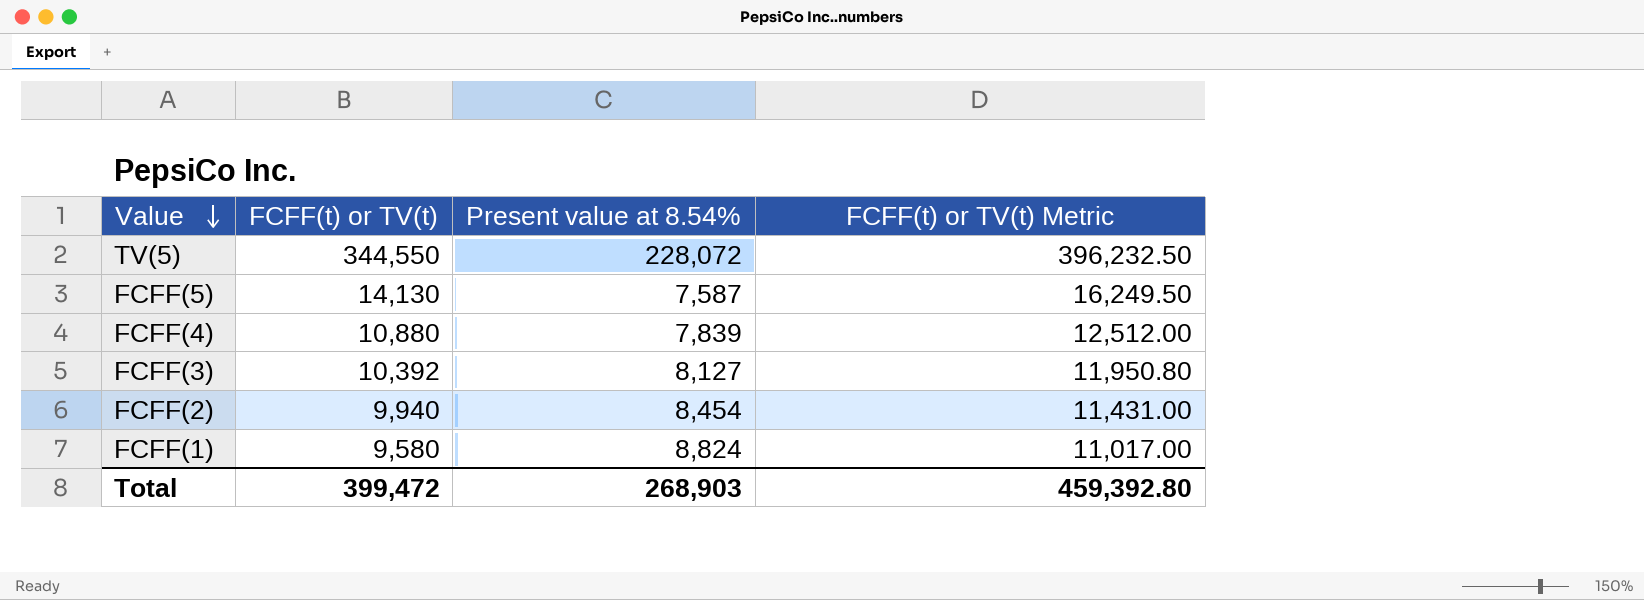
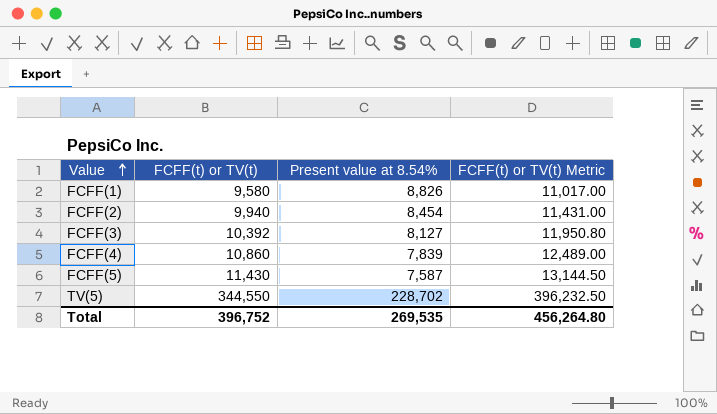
row order: Value descending -> Value ascending
FCFF(1) | Present value at 8.54%: 8,824 -> 8,826
FCFF(4) | FCFF(t) or TV(t): 10,880 -> 10,860
FCFF(4) | FCFF(t) or TV(t) Metric: 12,512.00 -> 12,489.00
FCFF(5) | FCFF(t) or TV(t): 14,130 -> 11,430
FCFF(5) | FCFF(t) or TV(t) Metric: 16,249.50 -> 13,144.50
TV(5) | Present value at 8.54%: 228,072 -> 228,702
Total | FCFF(t) or TV(t): 399,472 -> 396,752
Total | Present value at 8.54%: 268,903 -> 269,535
Total | FCFF(t) or TV(t) Metric: 459,392.80 -> 456,264.80

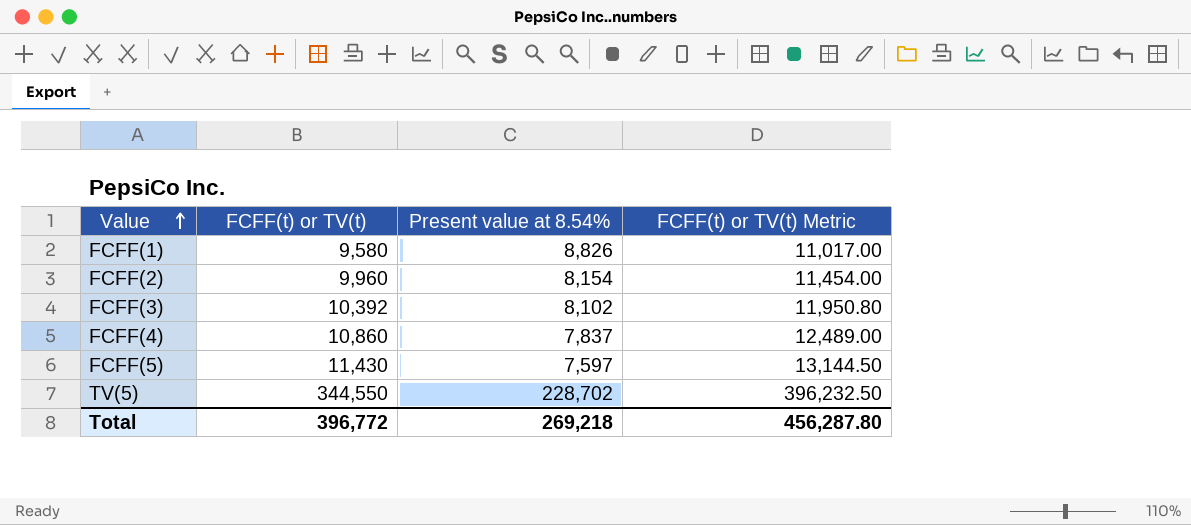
FCFF(2) | FCFF(t) or TV(t): 9,940 -> 9,960
FCFF(2) | Present value at 8.54%: 8,454 -> 8,154
FCFF(2) | FCFF(t) or TV(t) Metric: 11,431.00 -> 11,454.00
FCFF(3) | Present value at 8.54%: 8,127 -> 8,102
FCFF(4) | Present value at 8.54%: 7,839 -> 7,837
FCFF(5) | Present value at 8.54%: 7,587 -> 7,597
Total | FCFF(t) or TV(t): 396,752 -> 396,772
Total | Present value at 8.54%: 269,535 -> 269,218
Total | FCFF(t) or TV(t) Metric: 456,264.80 -> 456,287.80

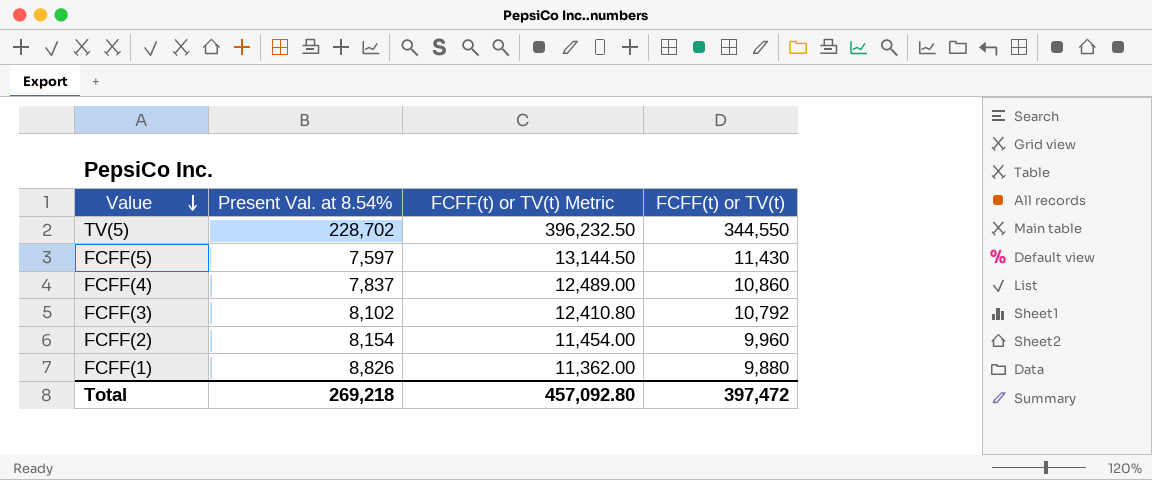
row order: Value ascending -> Value descending
column name: Present value at 8.54% -> Present Val. at 8.54%
column FCFF(t) or TV(t) | position: 2 -> 4
FCFF(3) | FCFF(t) or TV(t) Metric: 11,950.80 -> 12,410.80
FCFF(3) | FCFF(t) or TV(t): 10,392 -> 10,792
FCFF(1) | FCFF(t) or TV(t) Metric: 11,017.00 -> 11,362.00
FCFF(1) | FCFF(t) or TV(t): 9,580 -> 9,880
Total | FCFF(t) or TV(t) Metric: 456,287.80 -> 457,092.80
Total | FCFF(t) or TV(t): 396,772 -> 397,472

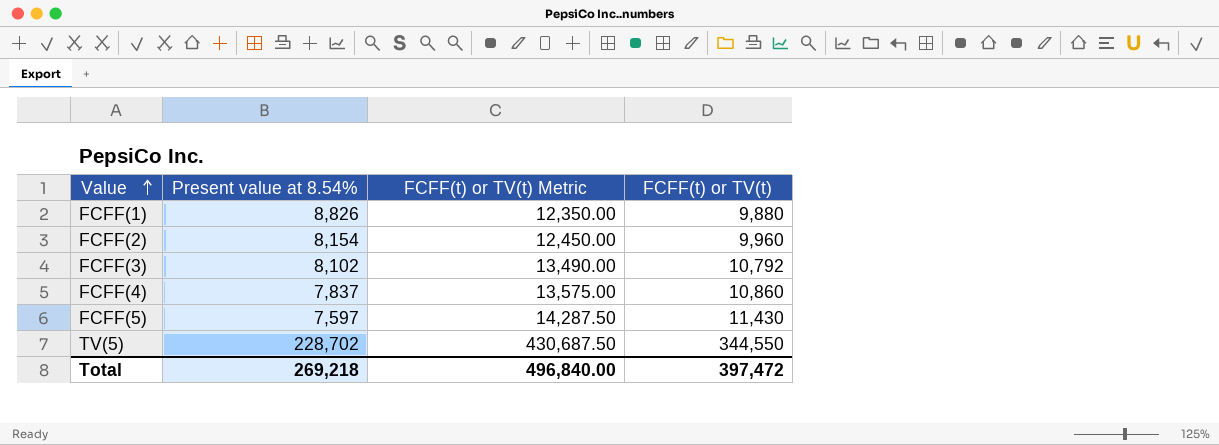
row order: Value descending -> Value ascending
column name: Present Val. at 8.54% -> Present value at 8.54%
column FCFF(t) or TV(t) Metric | formula: [FCFF(t) or TV(t)] * 1.15 -> [FCFF(t) or TV(t)] * 1.25
Total | FCFF(t) or TV(t) Metric: 457,092.80 -> 496,840.00

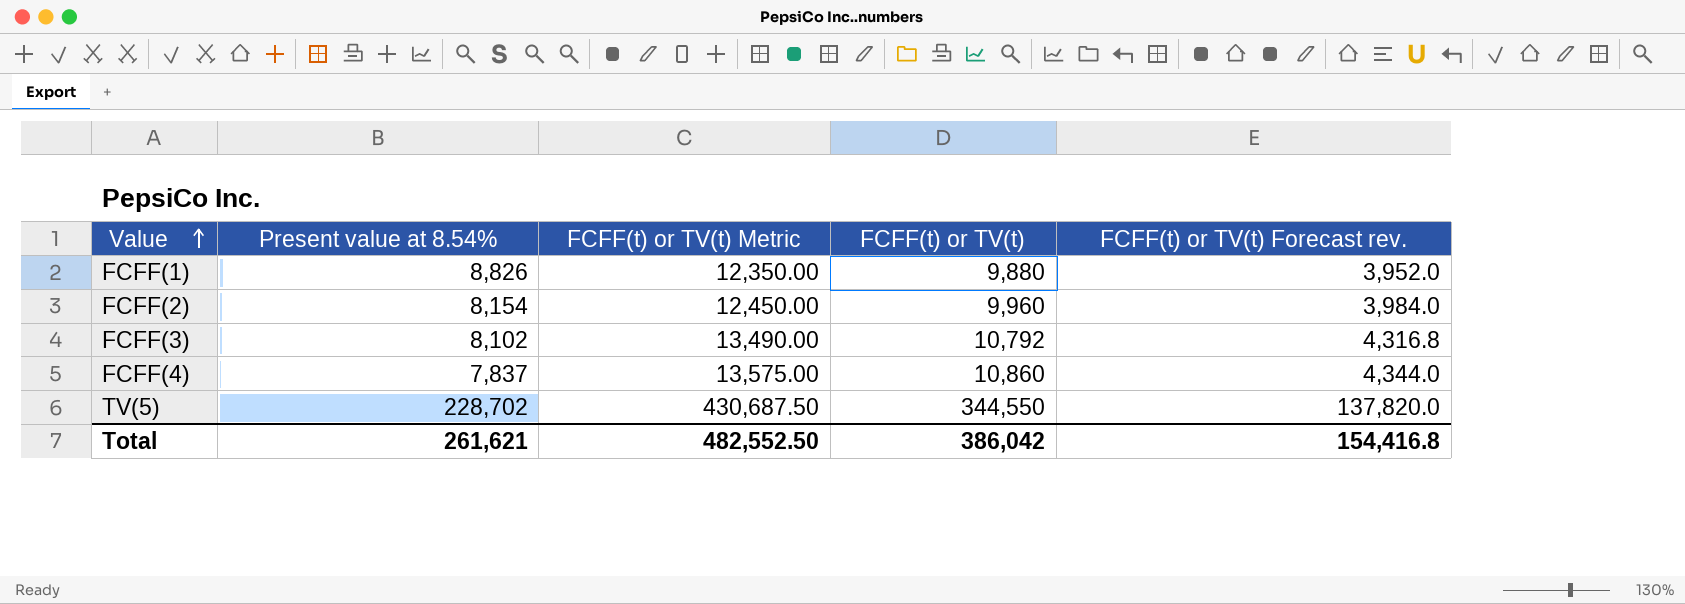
column FCFF(t) or TV(t) Forecast rev. | formula: none -> [FCFF(t) or TV(t)] * 0.4
row FCFF(5): 7,597 | 14,287.50 | 11,430 -> none
Total | Present value at 8.54%: 269,218 -> 261,621
Total | FCFF(t) or TV(t) Metric: 496,840.00 -> 482,552.50
Total | FCFF(t) or TV(t): 397,472 -> 386,042

